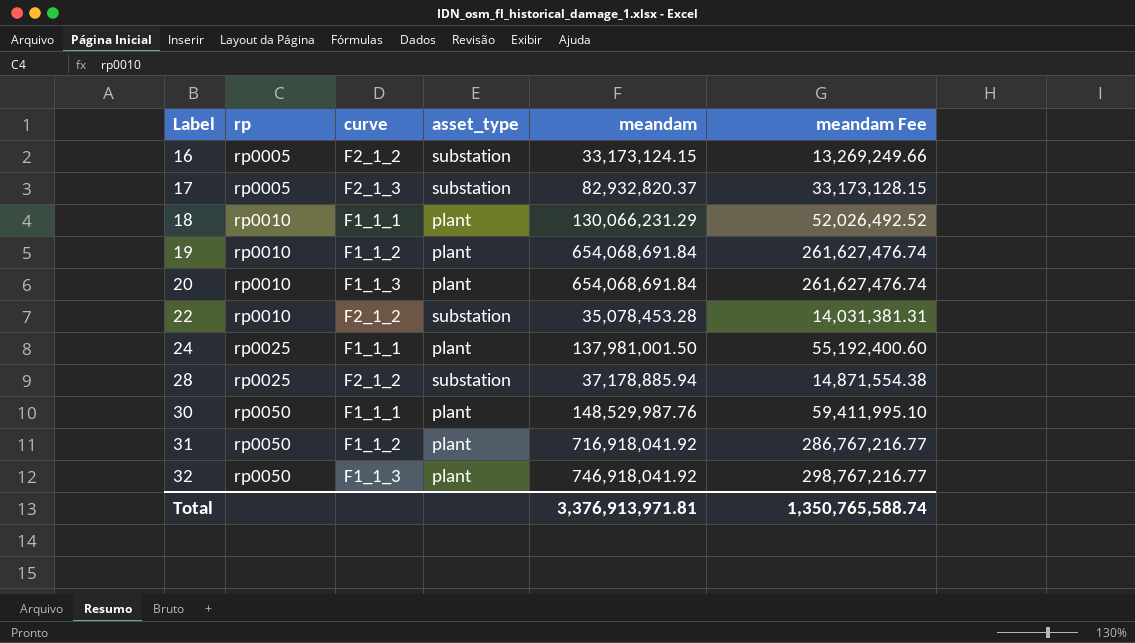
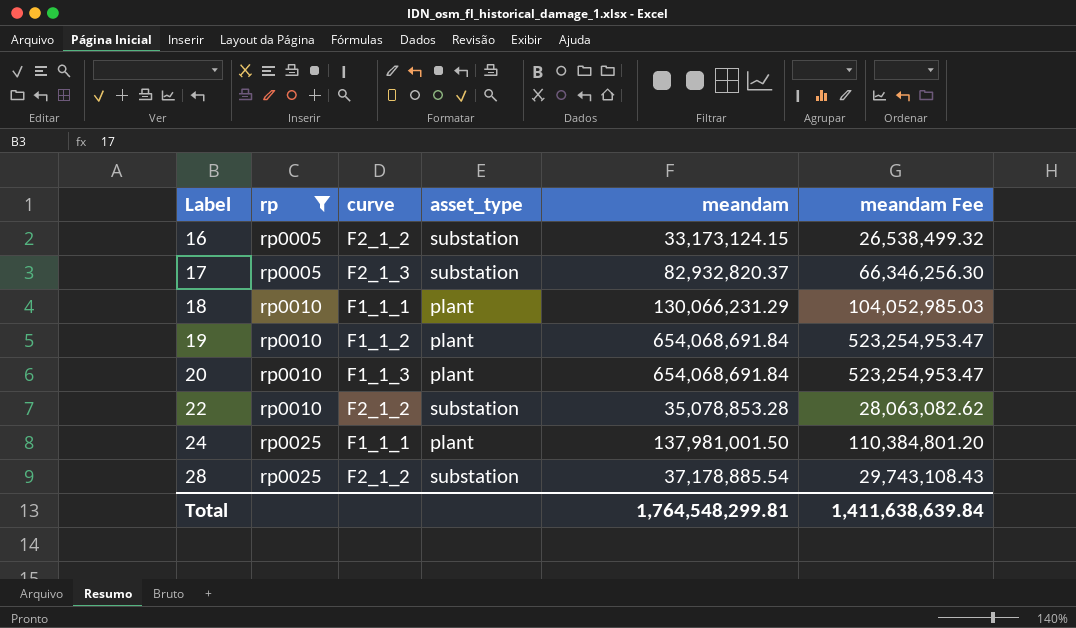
filter: none -> rp != rp0050
column meandam Fee | formula: [meandam] * 0.4 -> [meandam] * 0.8
22 | meandam: 35,078,453.28 -> 35,078,853.28
28 | meandam: 37,178,885.94 -> 37,178,885.54
Total | meandam: 3,376,913,971.81 -> 1,764,548,299.81
Total | meandam Fee: 1,350,765,588.74 -> 1,411,638,639.84

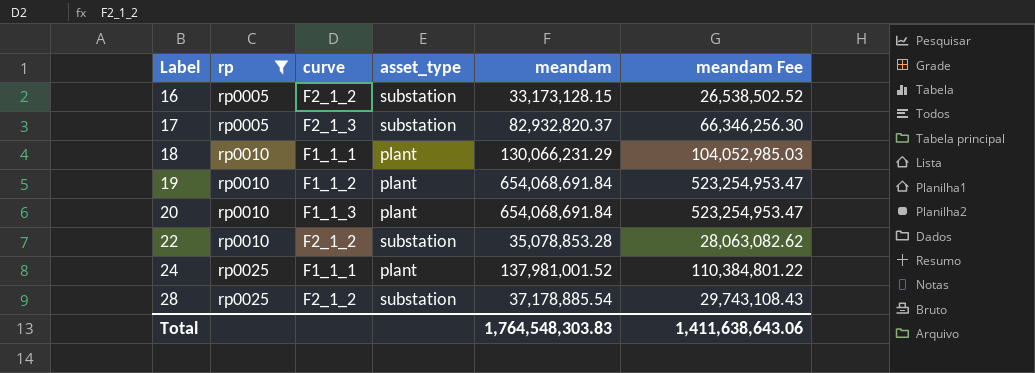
16 | meandam: 33,173,124.15 -> 33,173,128.15
16 | meandam Fee: 26,538,499.32 -> 26,538,502.52
24 | meandam: 137,981,001.50 -> 137,981,001.52
24 | meandam Fee: 110,384,801.20 -> 110,384,801.22
Total | meandam: 1,764,548,299.81 -> 1,764,548,303.83
Total | meandam Fee: 1,411,638,639.84 -> 1,411,638,643.06

